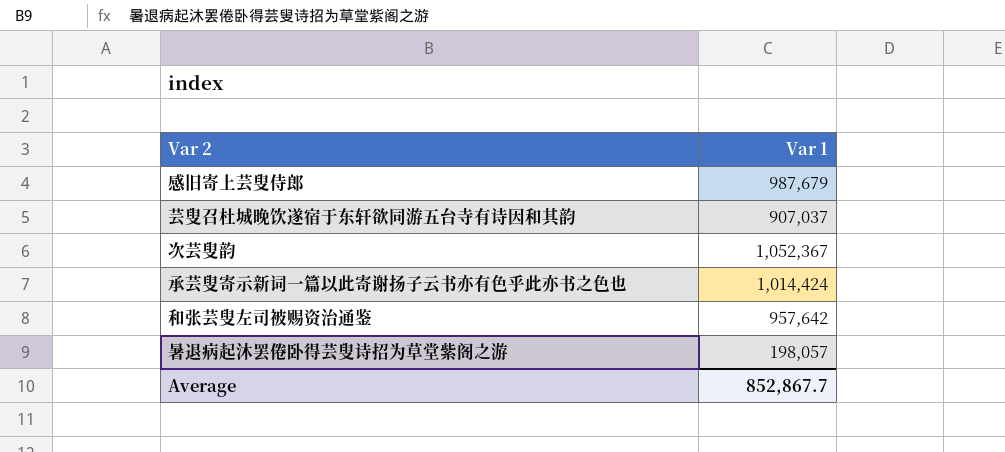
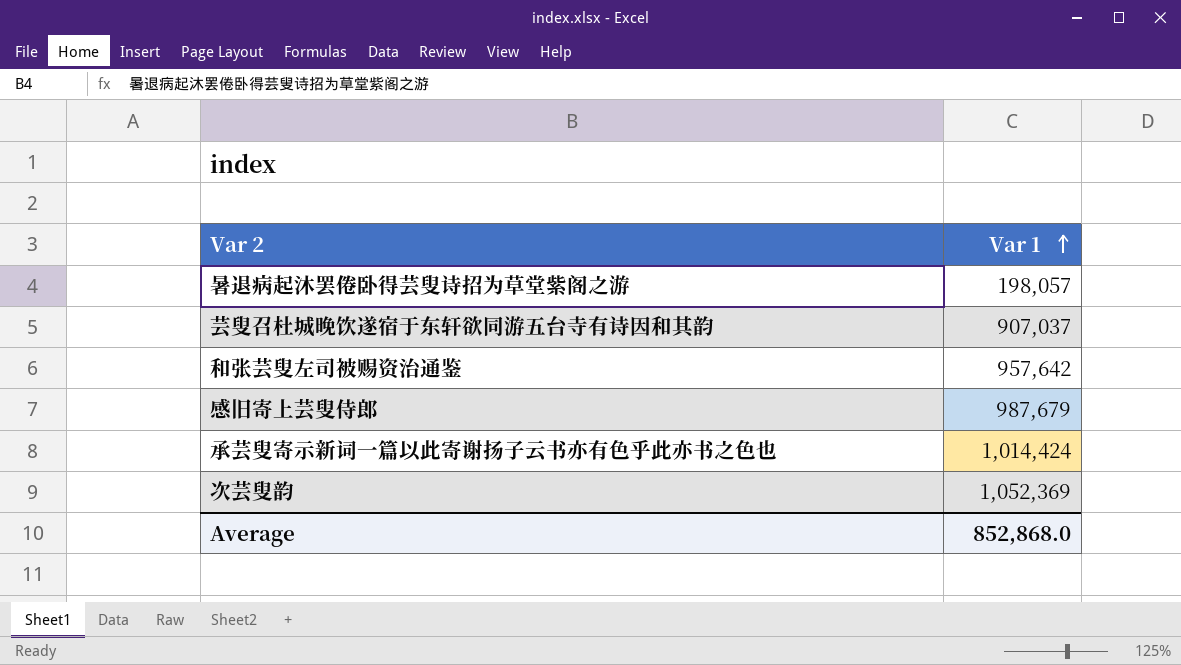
row order: none -> Var 1 ascending
次芸叟韵 | Var 1: 1,052,367 -> 1,052,369
Average | Var 1: 852,867.7 -> 852,868.0

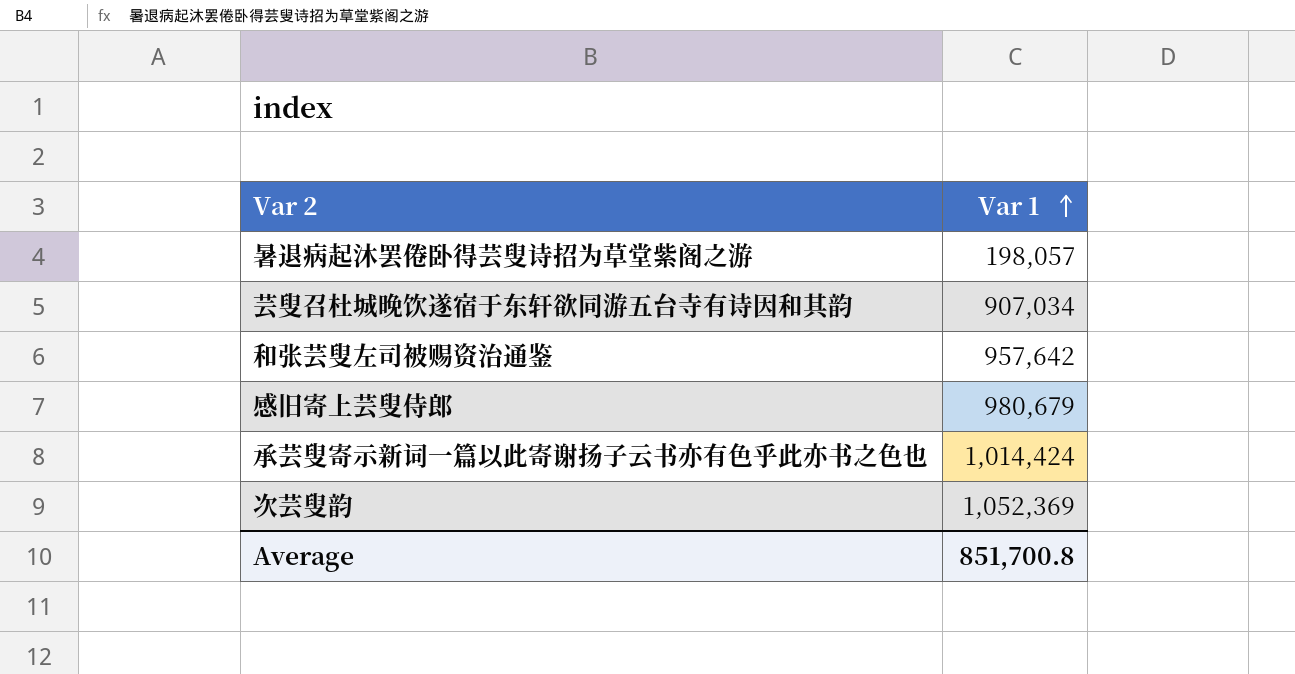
芸叟召杜城晚饮遂宿于东轩欲同游五台寺有诗因和其韵 | Var 1: 907,037 -> 907,034
感旧寄上芸叟侍郎 | Var 1: 987,679 -> 980,679
Average | Var 1: 852,868.0 -> 851,700.8

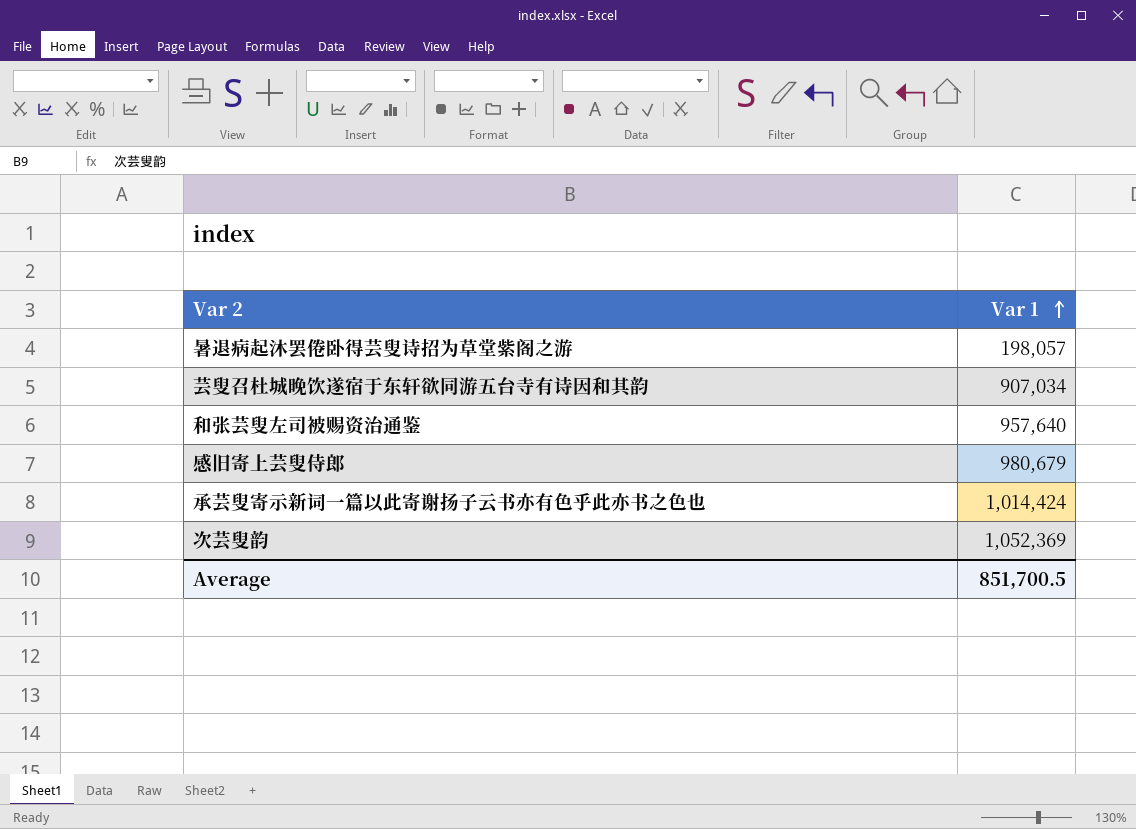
和张芸叟左司被赐资治通鉴 | Var 1: 957,642 -> 957,640
Average | Var 1: 851,700.8 -> 851,700.5

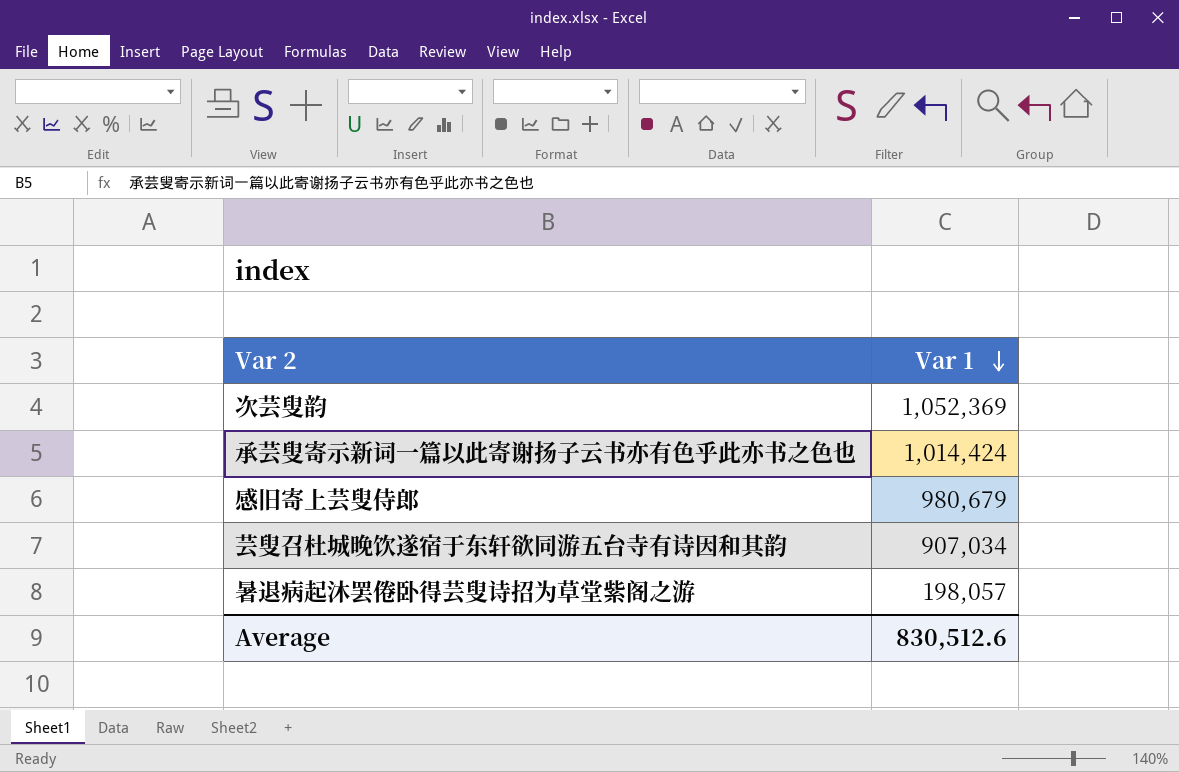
row order: Var 1 ascending -> Var 1 descending
row 和张芸叟左司被赐资治通鉴: 957,640 -> none
Average | Var 1: 851,700.5 -> 830,512.6

